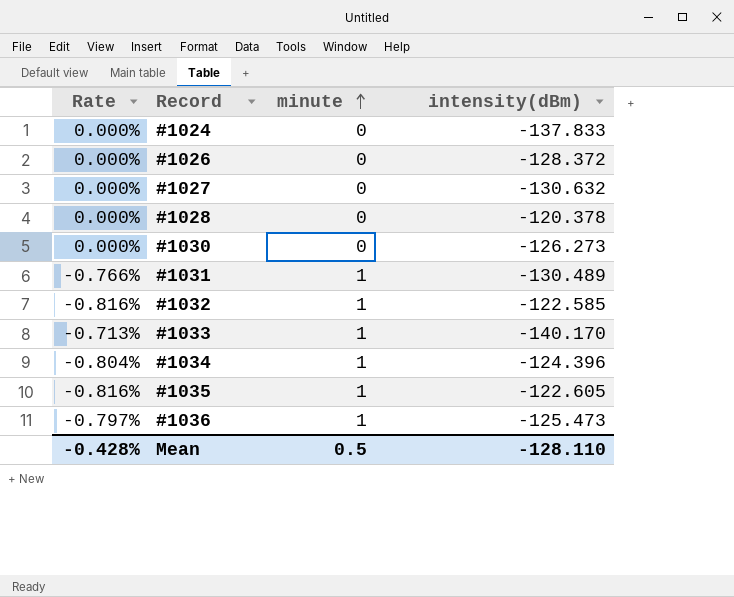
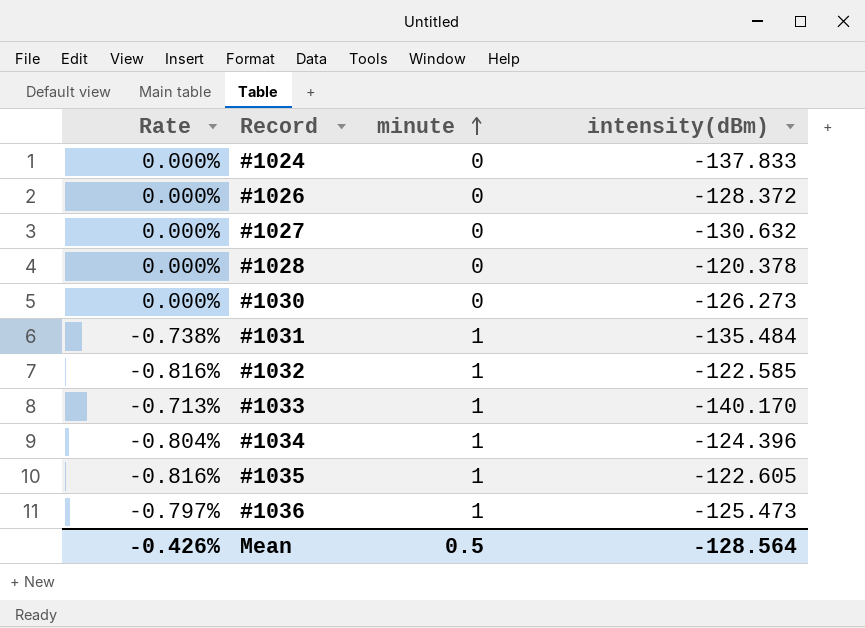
#1031 | Rate: -0.766% -> -0.738%
#1031 | intensity(dBm): -130.489 -> -135.484
Mean | Rate: -0.428% -> -0.426%
Mean | intensity(dBm): -128.110 -> -128.564

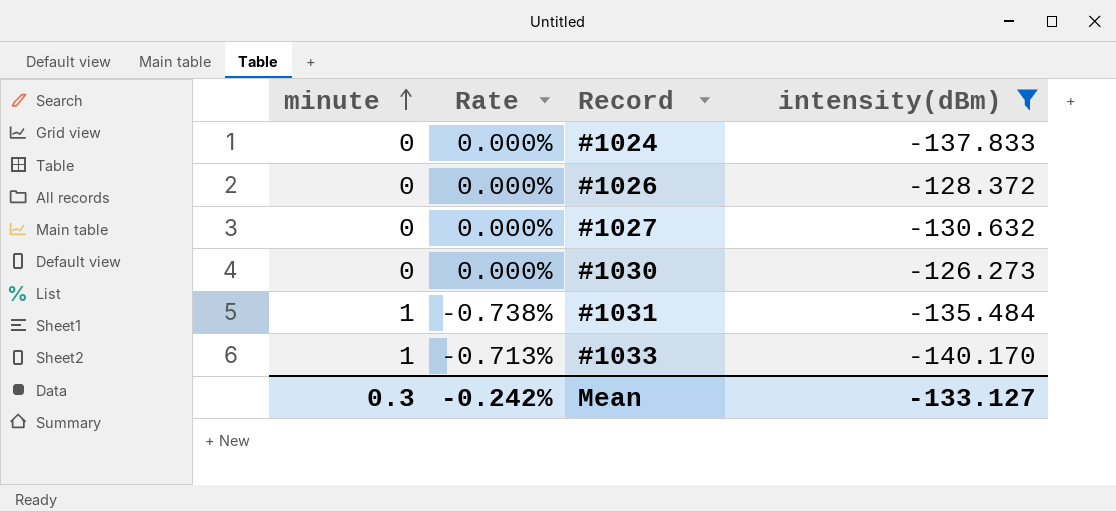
filter: none -> intensity(dBm) <= -126.273
column minute | position: 3 -> 1
Mean | minute: 0.5 -> 0.3
Mean | Rate: -0.426% -> -0.242%
Mean | intensity(dBm): -128.564 -> -133.127

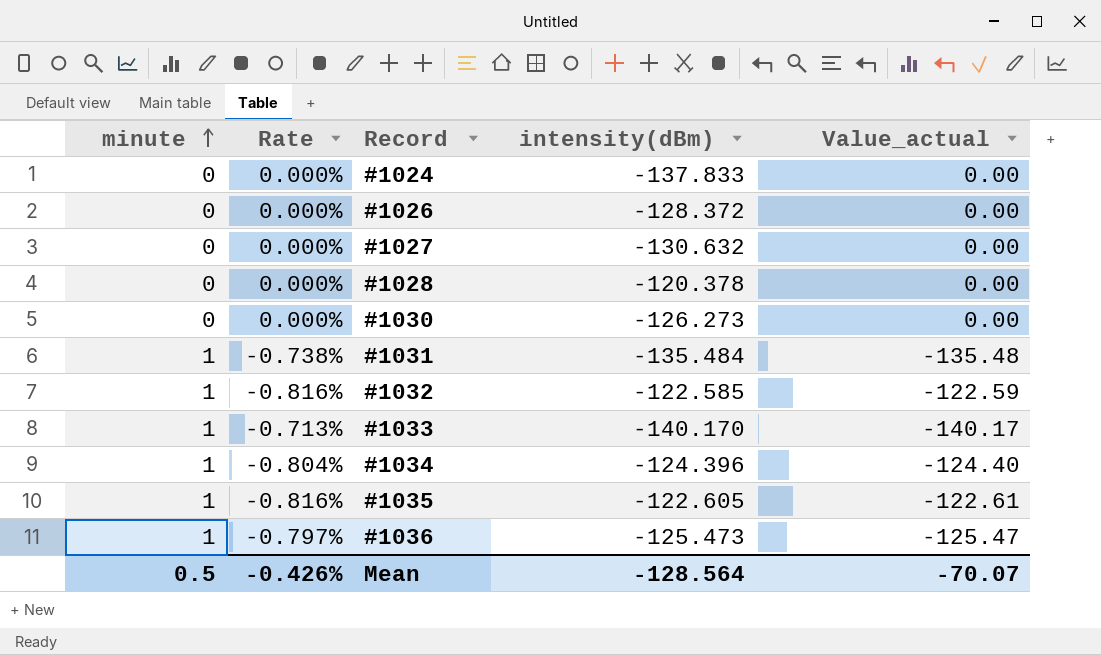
filter: intensity(dBm) <= -126.273 -> none
column Value_actual | formula: none -> [minute] * [intensity(dBm)]
Mean | minute: 0.3 -> 0.5
Mean | Rate: -0.242% -> -0.426%
Mean | intensity(dBm): -133.127 -> -128.564

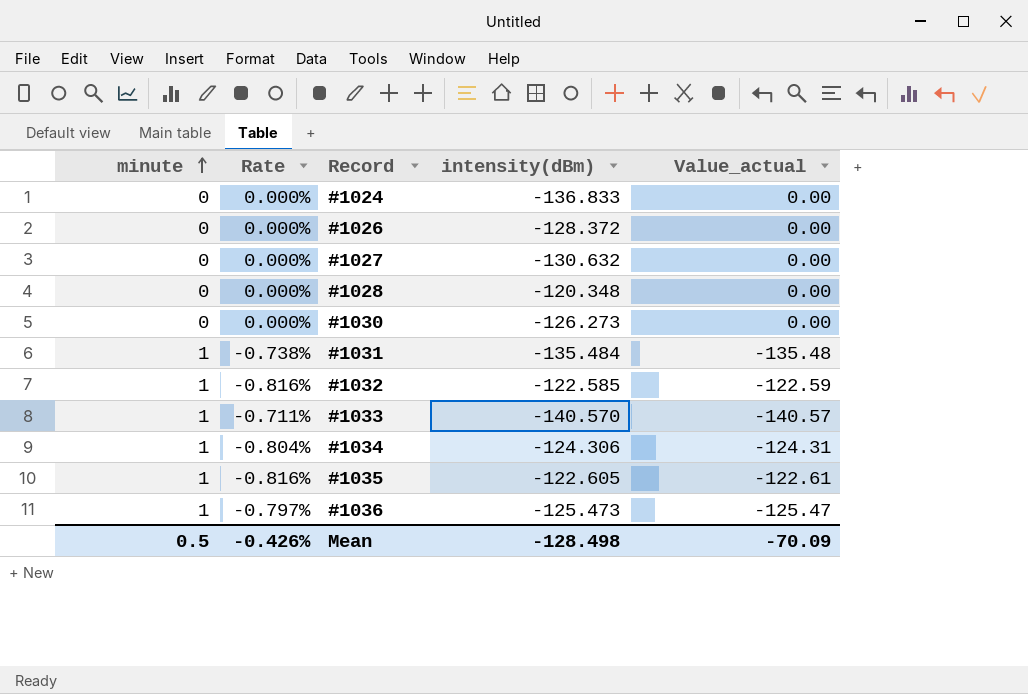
#1024 | intensity(dBm): -137.833 -> -136.833
#1028 | intensity(dBm): -120.378 -> -120.348
#1033 | Rate: -0.713% -> -0.711%
#1033 | intensity(dBm): -140.170 -> -140.570
#1033 | Value_actual: -140.17 -> -140.57
#1034 | intensity(dBm): -124.396 -> -124.306
#1034 | Value_actual: -124.40 -> -124.31
Mean | intensity(dBm): -128.564 -> -128.498
Mean | Value_actual: -70.07 -> -70.09

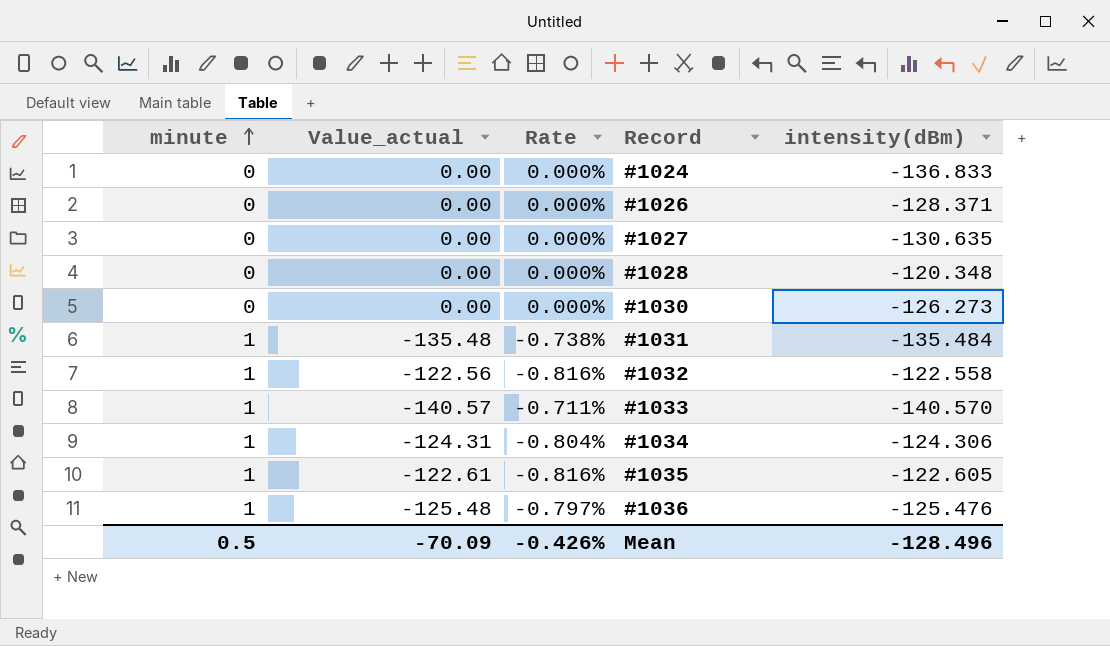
column Value_actual | position: 5 -> 2
#1026 | intensity(dBm): -128.372 -> -128.371
#1027 | intensity(dBm): -130.632 -> -130.635
#1032 | Value_actual: -122.59 -> -122.56
#1032 | intensity(dBm): -122.585 -> -122.558
#1036 | Value_actual: -125.47 -> -125.48
#1036 | intensity(dBm): -125.473 -> -125.476
Mean | intensity(dBm): -128.498 -> -128.496

